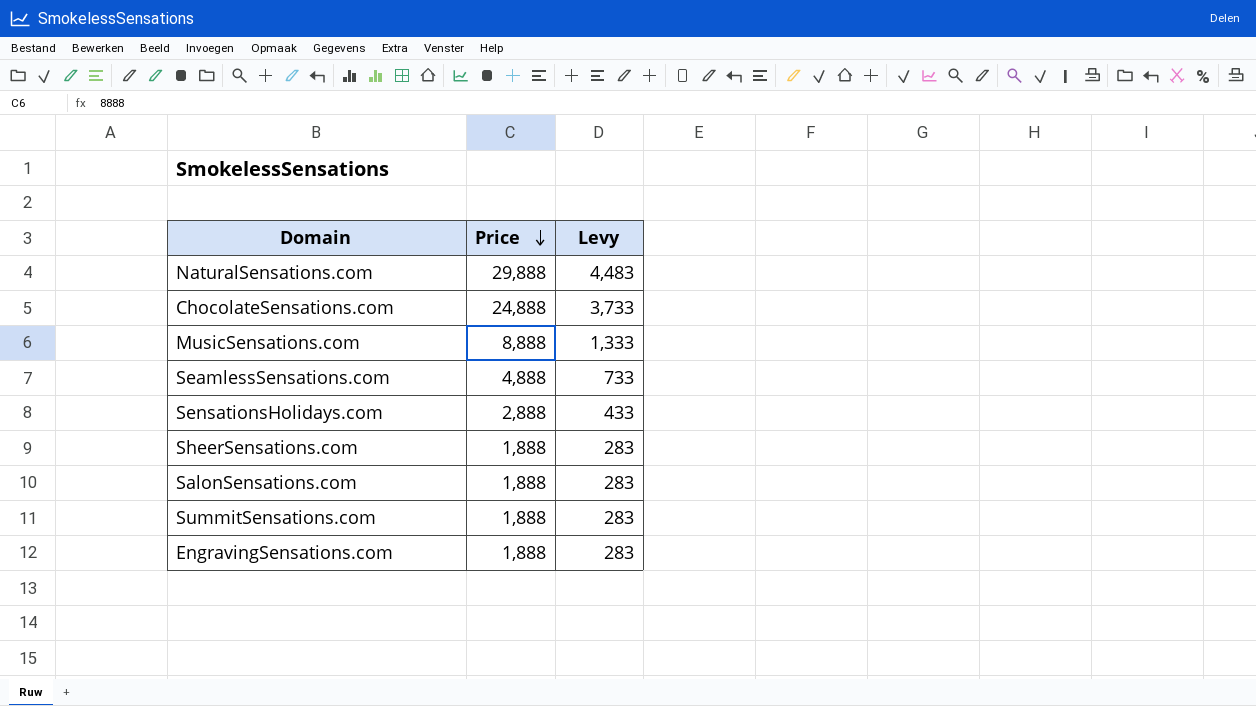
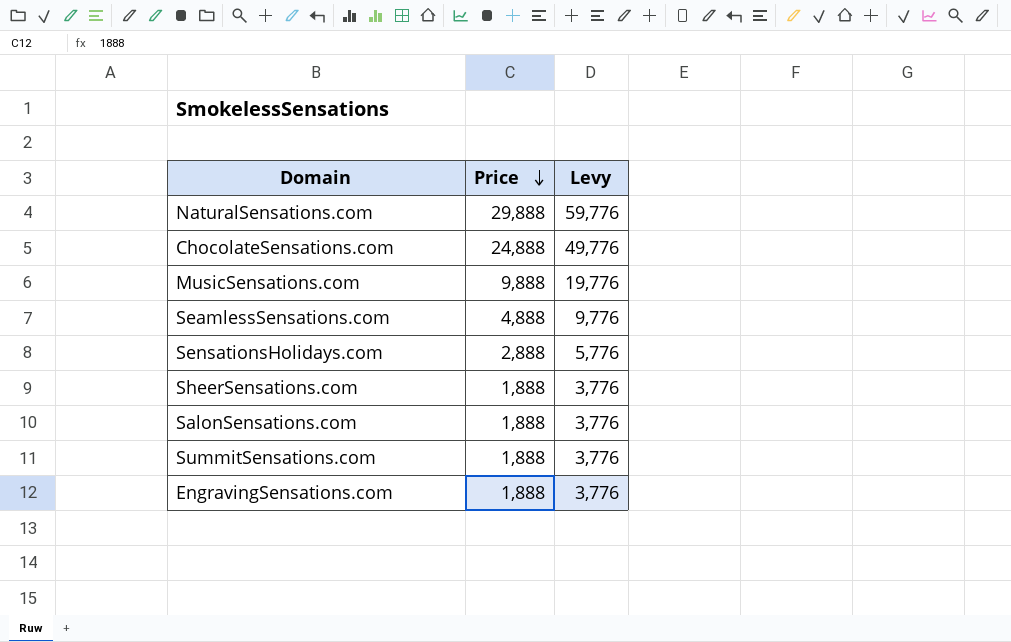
column Levy | formula: [Price] * 0.15 -> [Price] * 2
MusicSensations.com | Price: 8,888 -> 9,888

